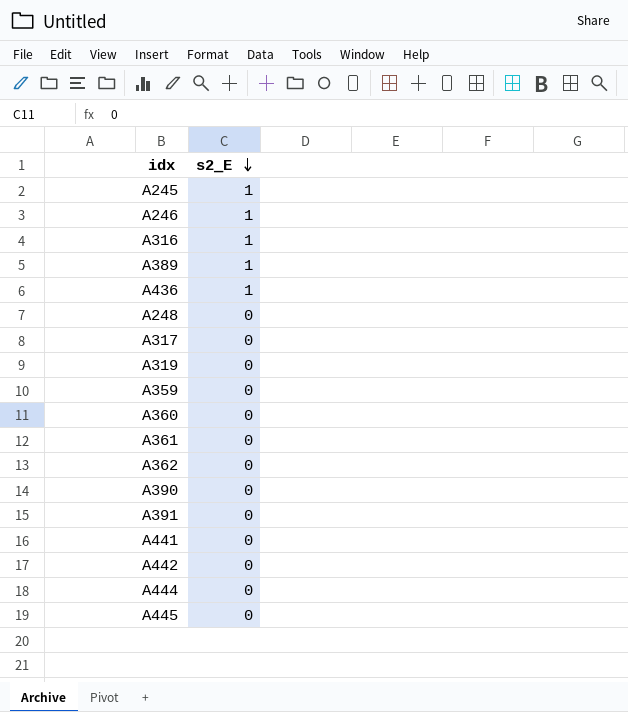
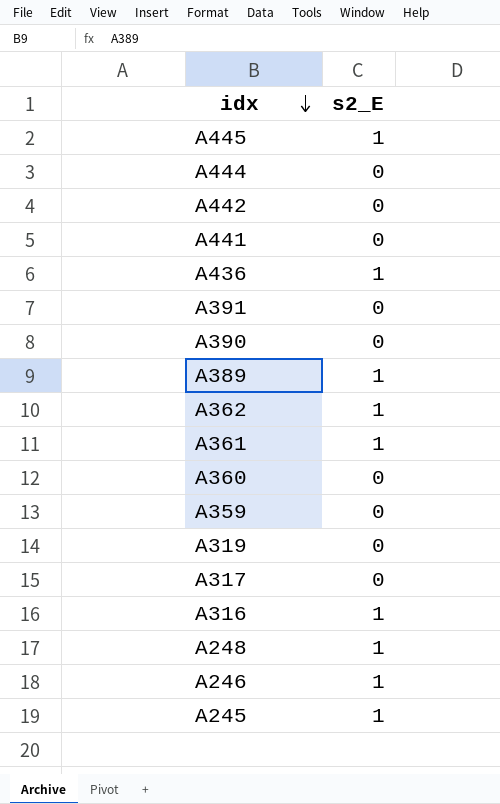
row order: s2_E descending -> idx descending
A445 | s2_E: 0 -> 1
A362 | s2_E: 0 -> 1
A361 | s2_E: 0 -> 1
A248 | s2_E: 0 -> 1

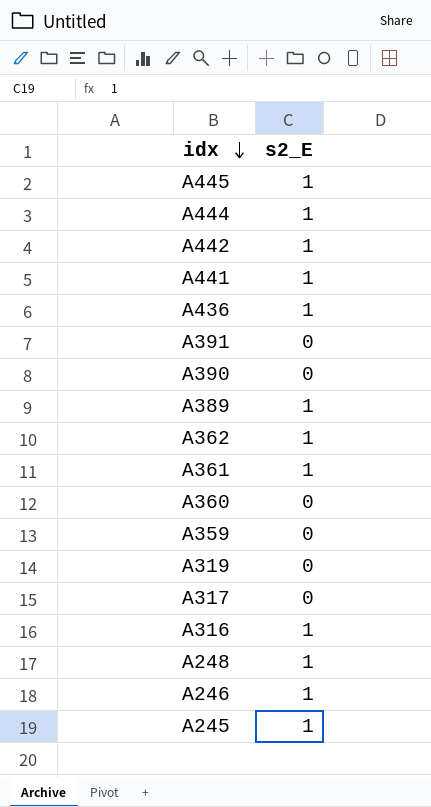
A444 | s2_E: 0 -> 1
A442 | s2_E: 0 -> 1
A441 | s2_E: 0 -> 1

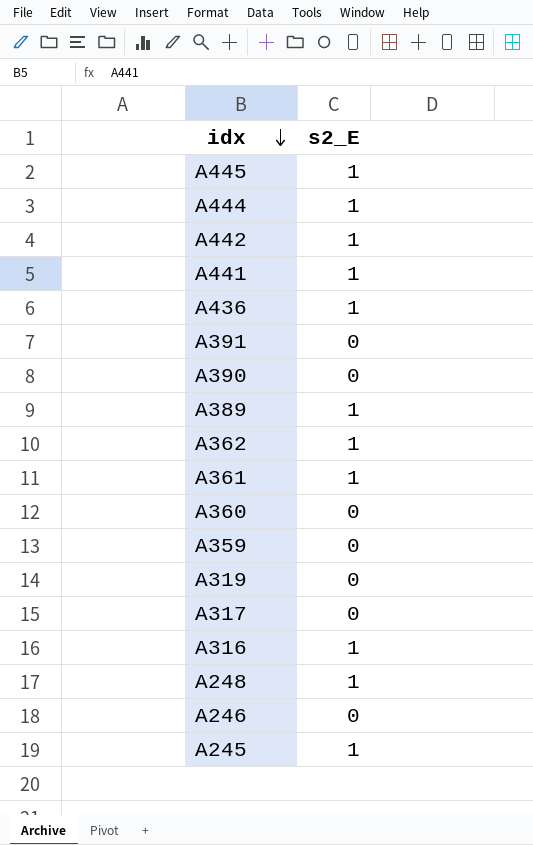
A246 | s2_E: 1 -> 0

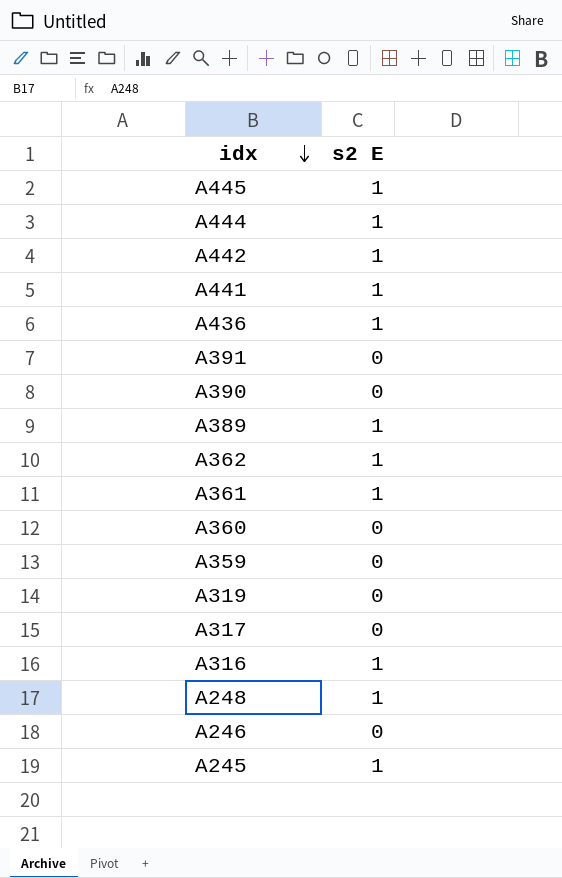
column name: s2_E -> s2 E

